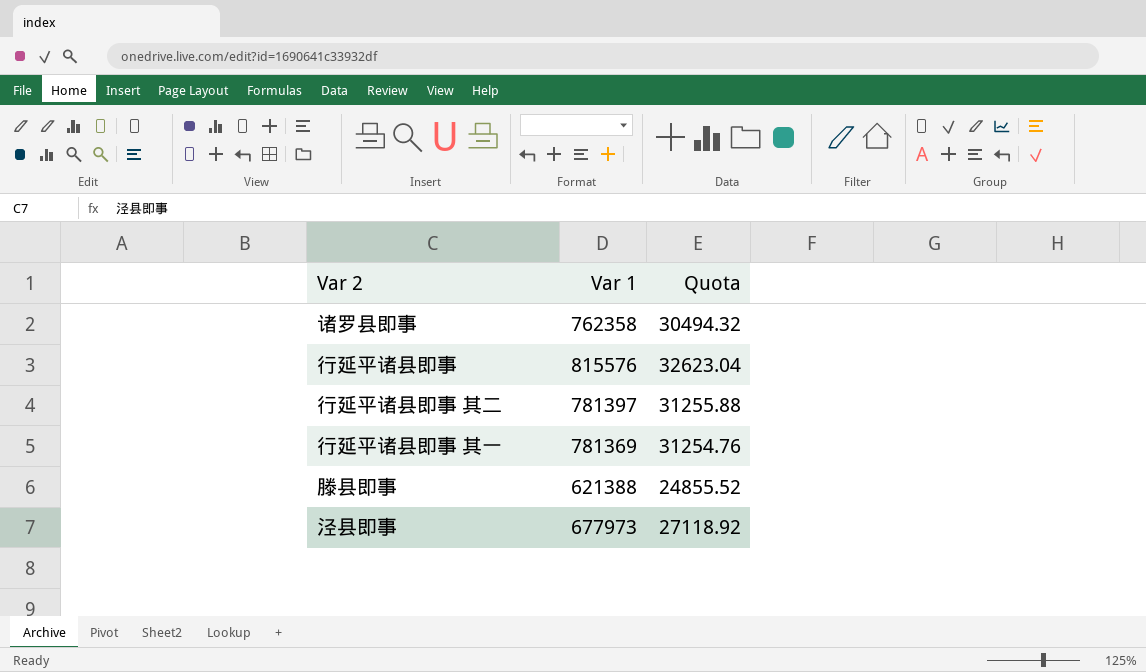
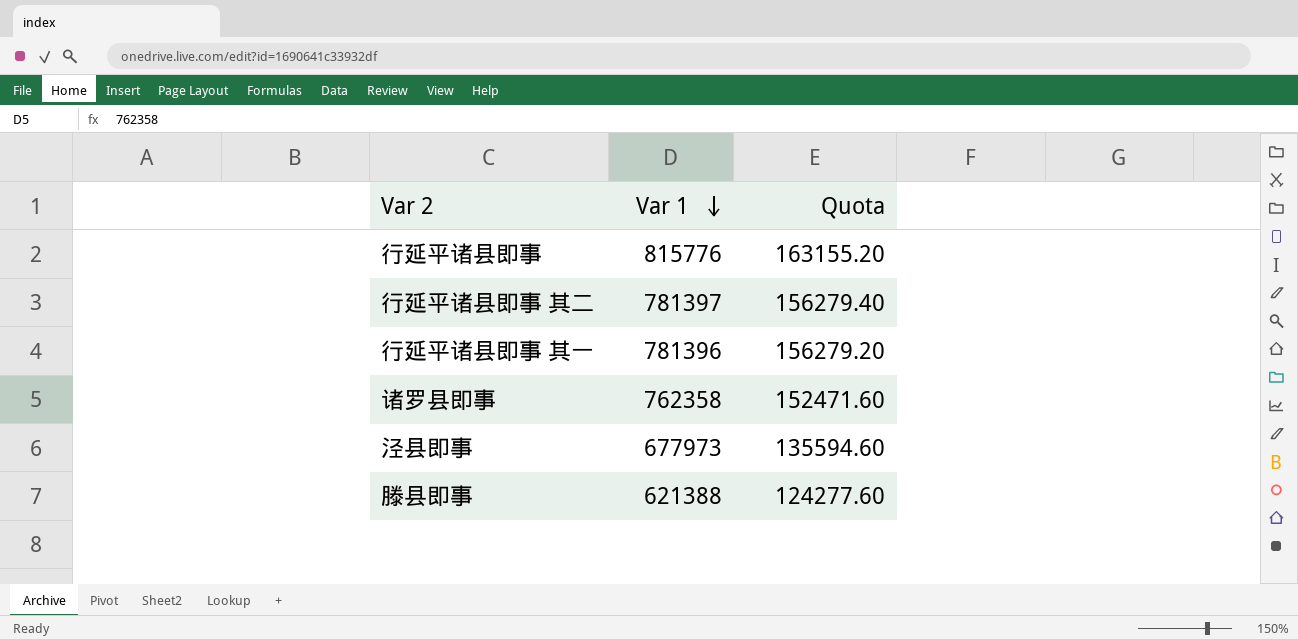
row order: none -> Var 1 descending
column Quota | formula: [Var 1] * 0.04 -> [Var 1] * 0.2
行延平诸县即事 | Var 1: 815576 -> 815776
行延平诸县即事 其一 | Var 1: 781369 -> 781396

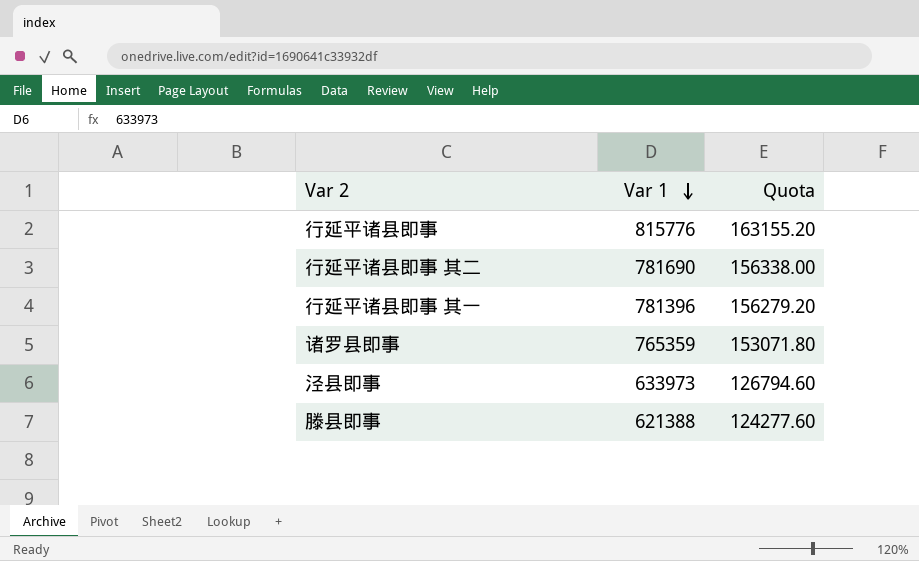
行延平诸县即事 其二 | Var 1: 781397 -> 781690
行延平诸县即事 其二 | Quota: 156279.40 -> 156338.00
诸罗县即事 | Var 1: 762358 -> 765359
诸罗县即事 | Quota: 152471.60 -> 153071.80
泾县即事 | Var 1: 677973 -> 633973
泾县即事 | Quota: 135594.60 -> 126794.60

